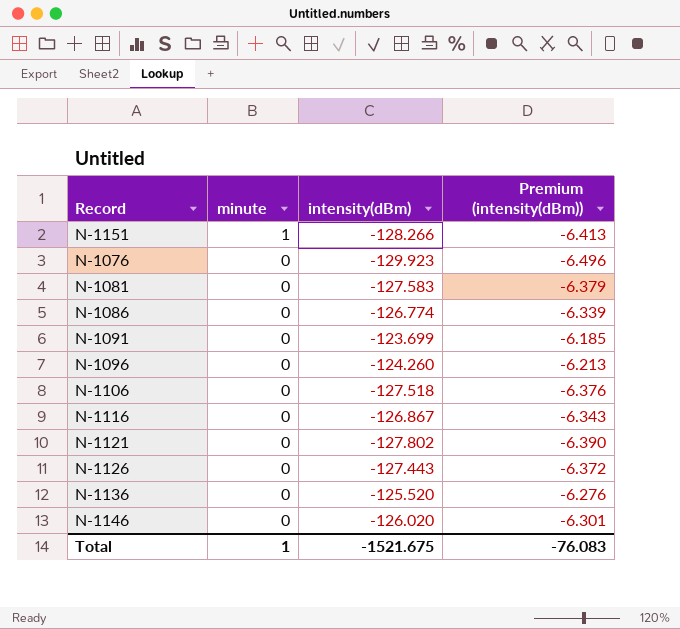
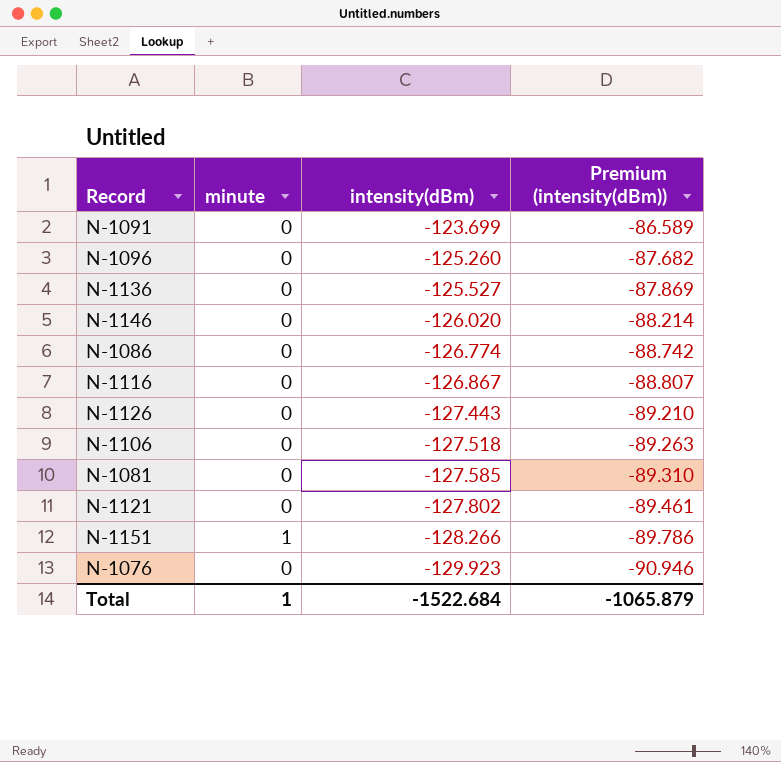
row order: minute descending -> intensity(dBm) descending
column Premium (intensity(dBm)) | formula: [intensity(dBm)] * 0.05 -> [intensity(dBm)] * 0.7
N-1096 | intensity(dBm): -124.260 -> -125.260
N-1136 | intensity(dBm): -125.520 -> -125.527
N-1081 | intensity(dBm): -127.583 -> -127.585
Total | intensity(dBm): -1521.675 -> -1522.684
Total | Premium (intensity(dBm)): -76.083 -> -1065.879

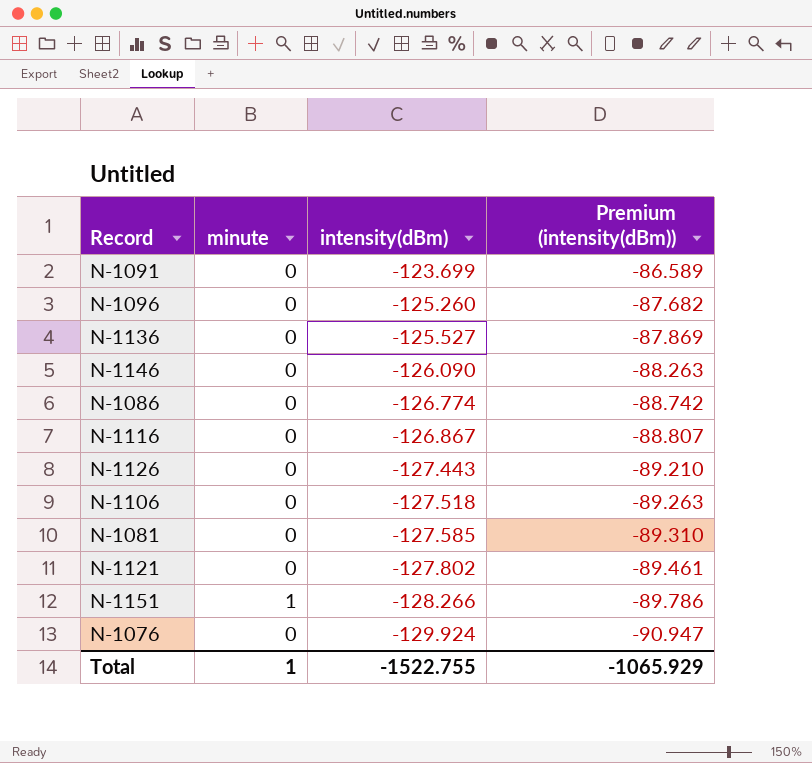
N-1146 | intensity(dBm): -126.020 -> -126.090
N-1146 | Premium (intensity(dBm)): -88.214 -> -88.263
N-1076 | intensity(dBm): -129.923 -> -129.924
N-1076 | Premium (intensity(dBm)): -90.946 -> -90.947
Total | intensity(dBm): -1522.684 -> -1522.755
Total | Premium (intensity(dBm)): -1065.879 -> -1065.929

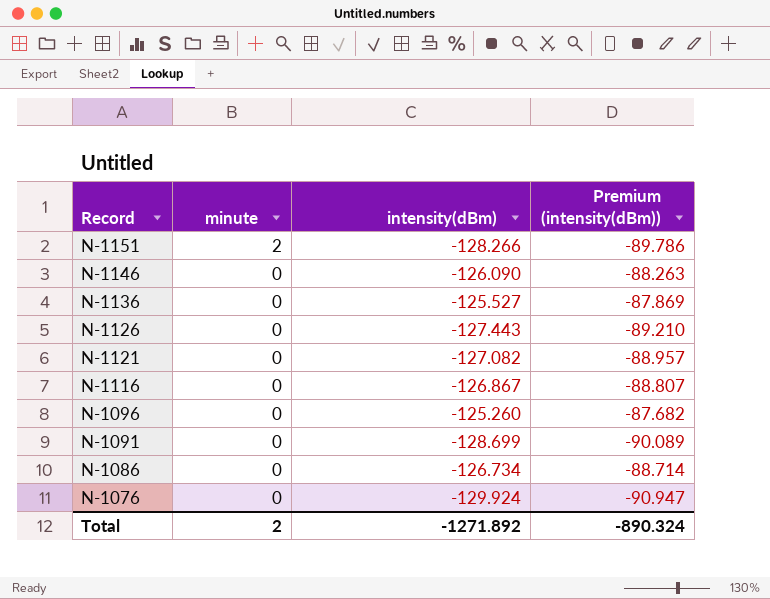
row order: intensity(dBm) descending -> Record descending
row N-1106: 0 | -127.518 | -89.263 -> none
row N-1081: 0 | -127.585 | -89.310 -> none
N-1151 | minute: 1 -> 2
N-1121 | intensity(dBm): -127.802 -> -127.082
N-1121 | Premium (intensity(dBm)): -89.461 -> -88.957
N-1091 | intensity(dBm): -123.699 -> -128.699
N-1091 | Premium (intensity(dBm)): -86.589 -> -90.089
N-1086 | intensity(dBm): -126.774 -> -126.734
N-1086 | Premium (intensity(dBm)): -88.742 -> -88.714
Total | minute: 1 -> 2
Total | intensity(dBm): -1522.755 -> -1271.892
Total | Premium (intensity(dBm)): -1065.929 -> -890.324

